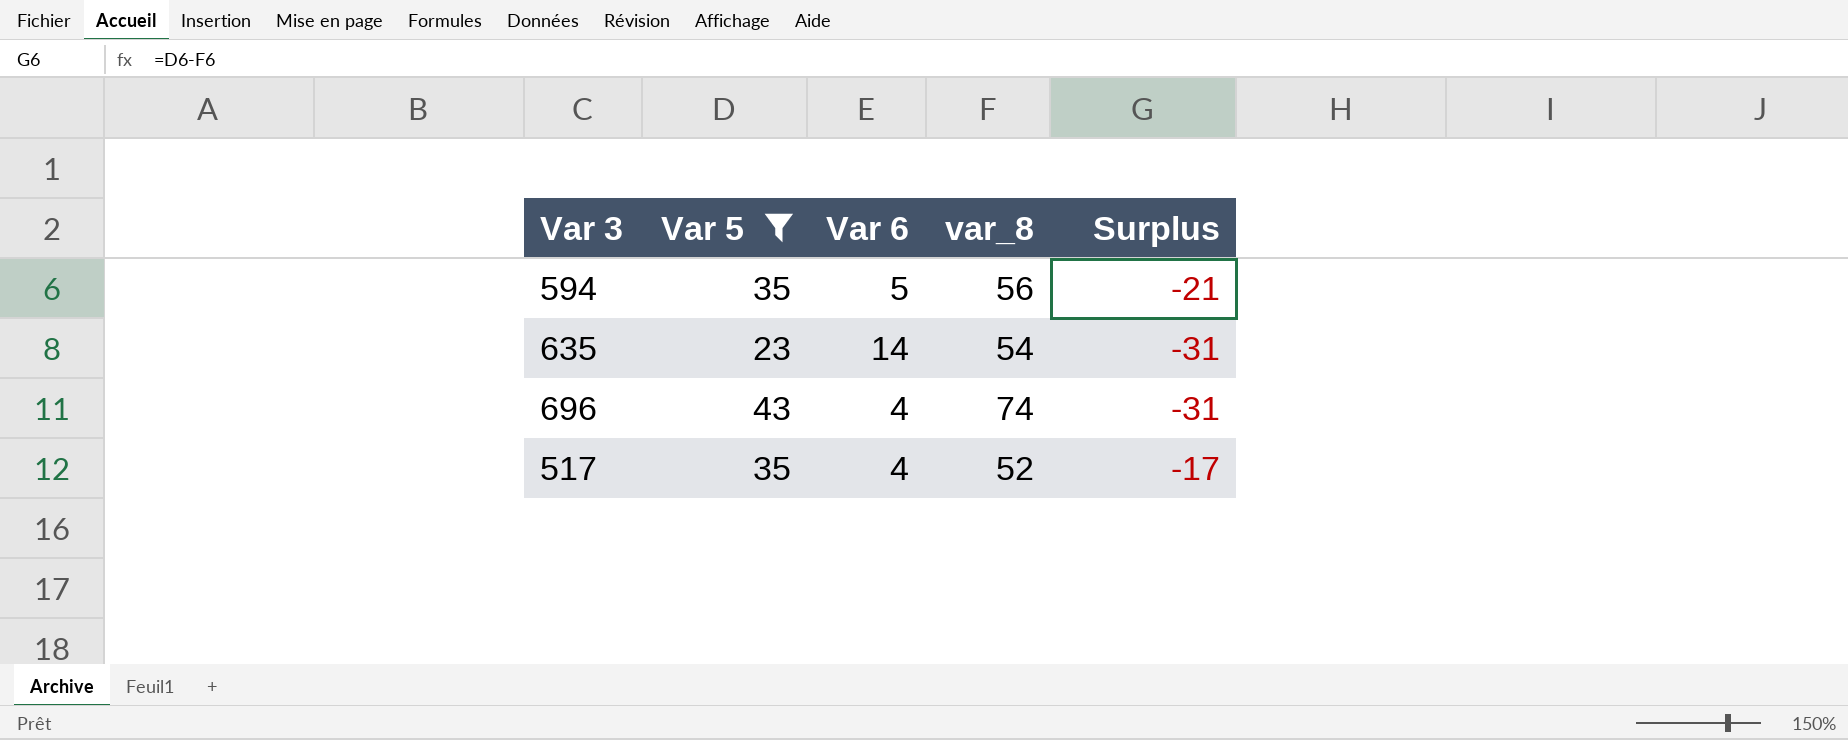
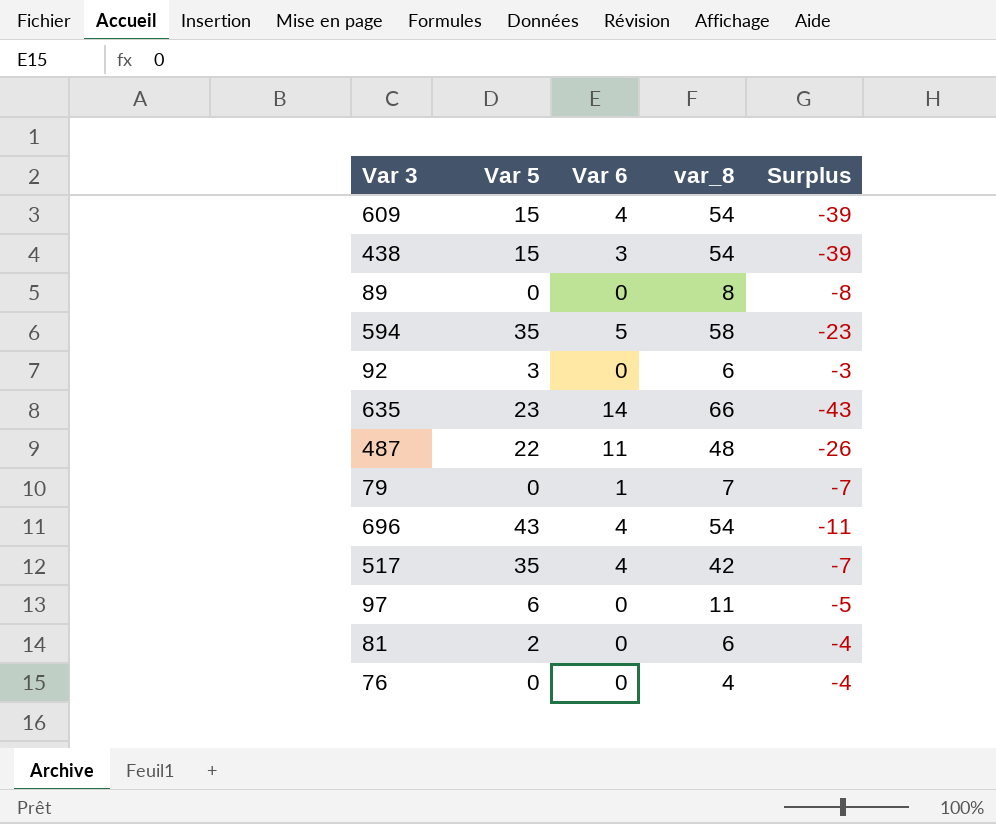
filter: Var 5 >= 23 -> none
594 | var_8: 56 -> 58
594 | Surplus: -21 -> -23
635 | var_8: 54 -> 66
635 | Surplus: -31 -> -43
696 | var_8: 74 -> 54
696 | Surplus: -31 -> -11
517 | var_8: 52 -> 42
517 | Surplus: -17 -> -7

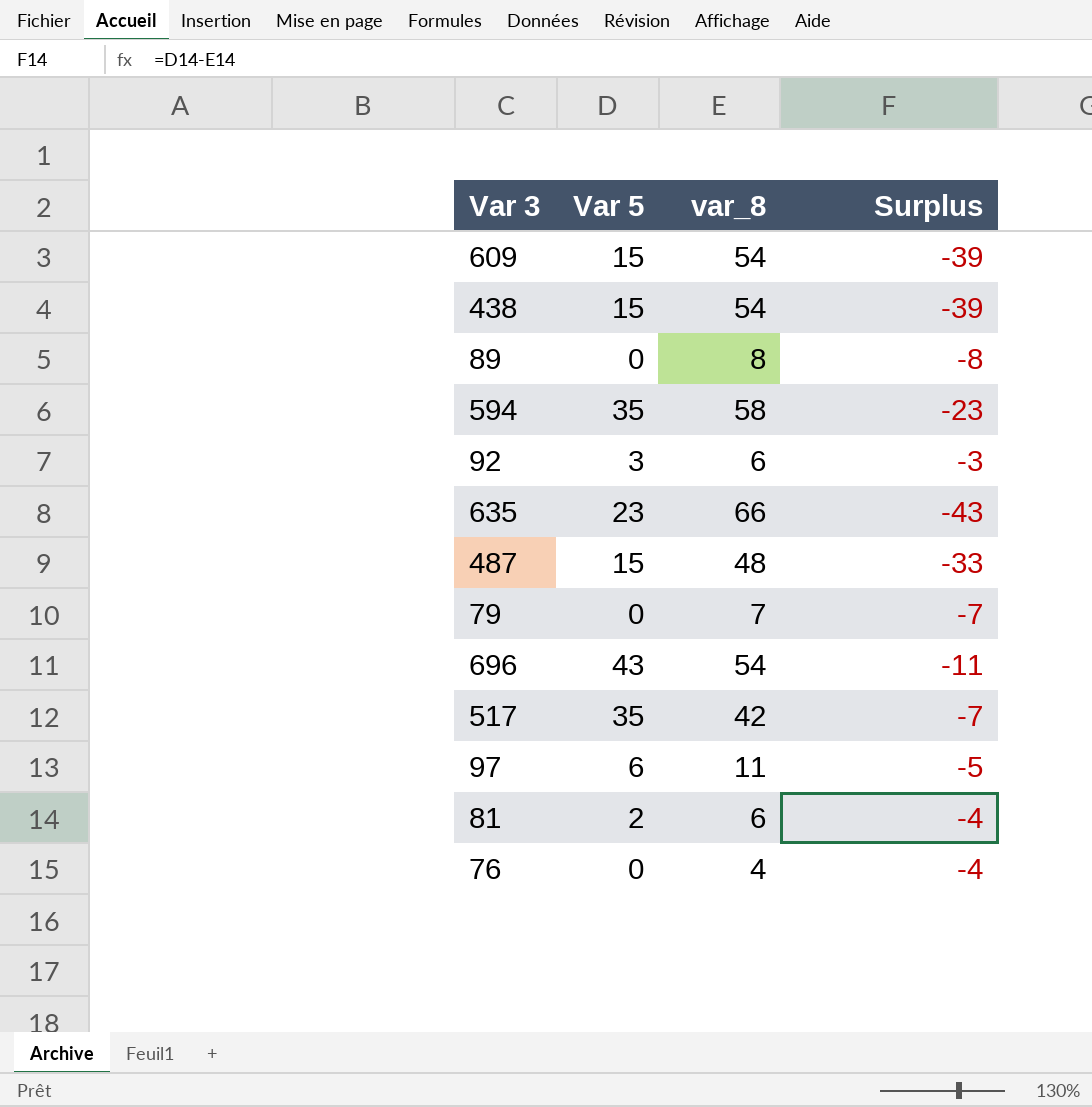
column Var 6 | position: 3 -> none
487 | Var 5: 22 -> 15
487 | Surplus: -26 -> -33

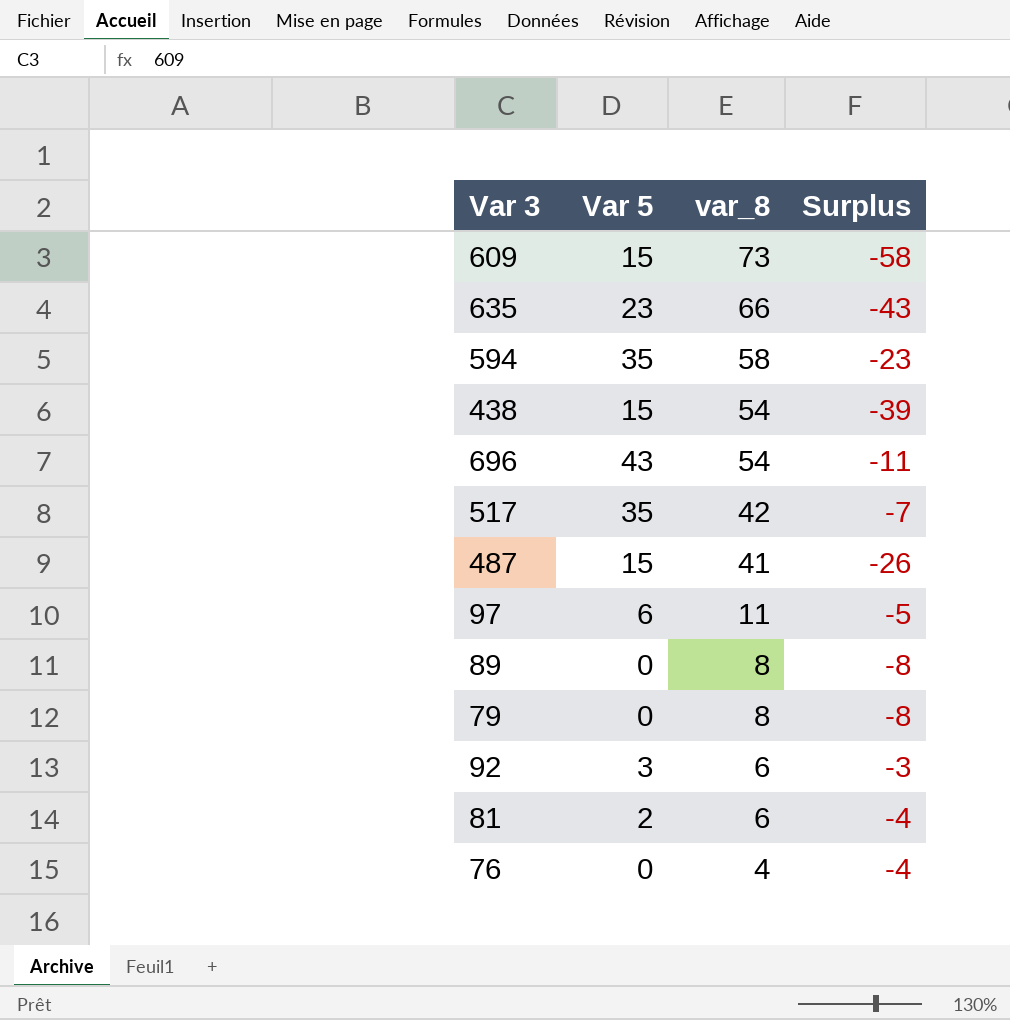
row order: none -> var_8 descending
609 | var_8: 54 -> 73
609 | Surplus: -39 -> -58
487 | var_8: 48 -> 41
487 | Surplus: -33 -> -26
79 | var_8: 7 -> 8
79 | Surplus: -7 -> -8

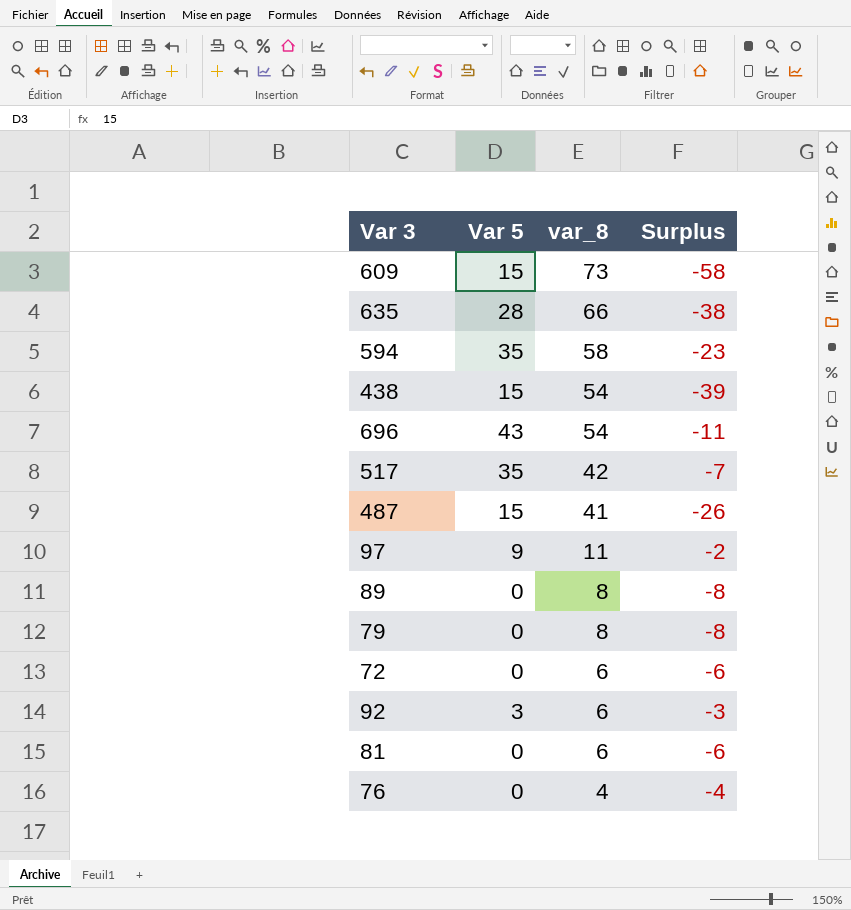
635 | Var 5: 23 -> 28
635 | Surplus: -43 -> -38
97 | Var 5: 6 -> 9
97 | Surplus: -5 -> -2
row 72: none -> 0 | 6 | -6
81 | Var 5: 2 -> 0
81 | Surplus: -4 -> -6

